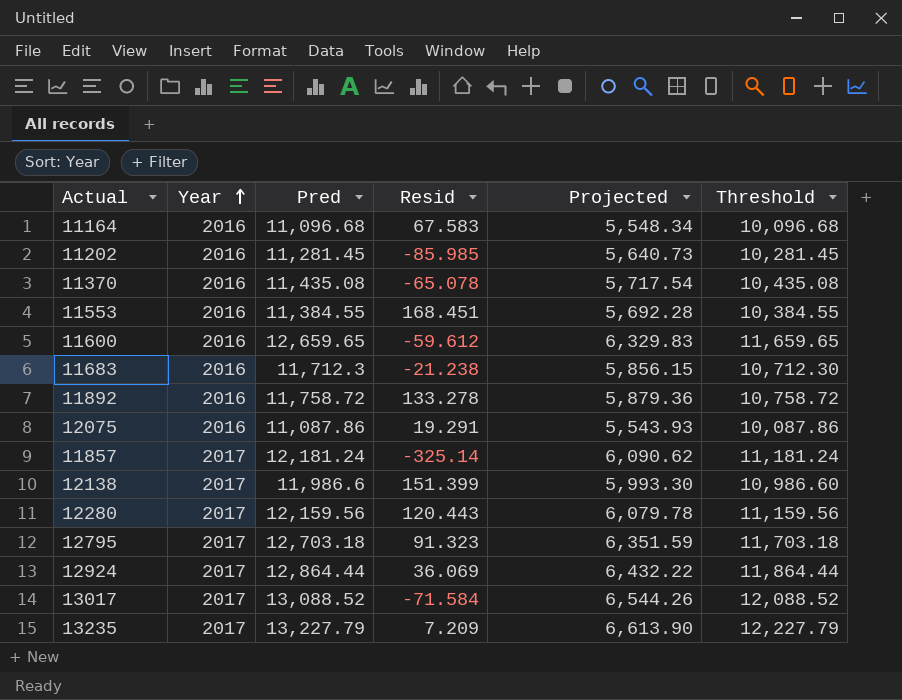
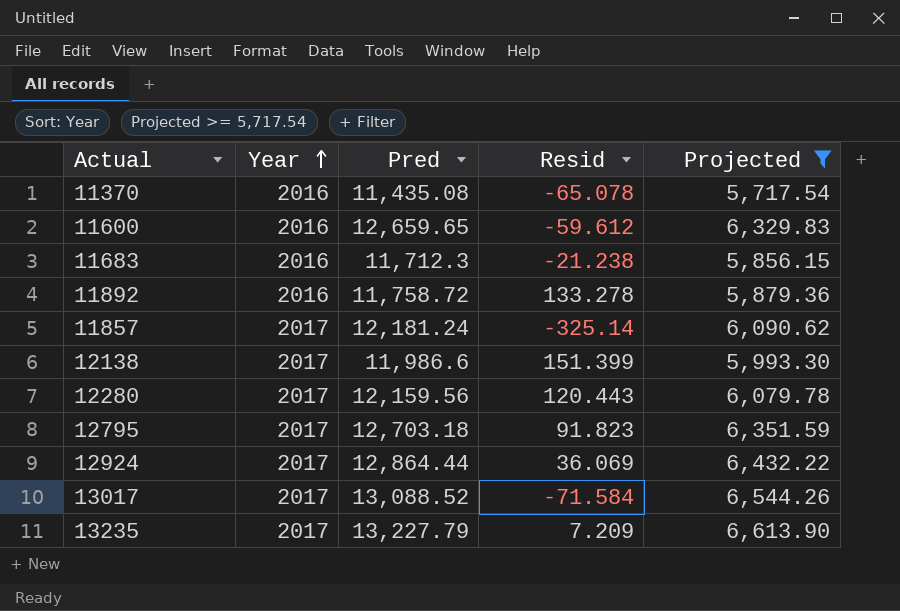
filter: none -> Projected >= 5,717.54
column Threshold | formula: [Pred] - 1000 -> none
12795 | Resid: 91.323 -> 91.823

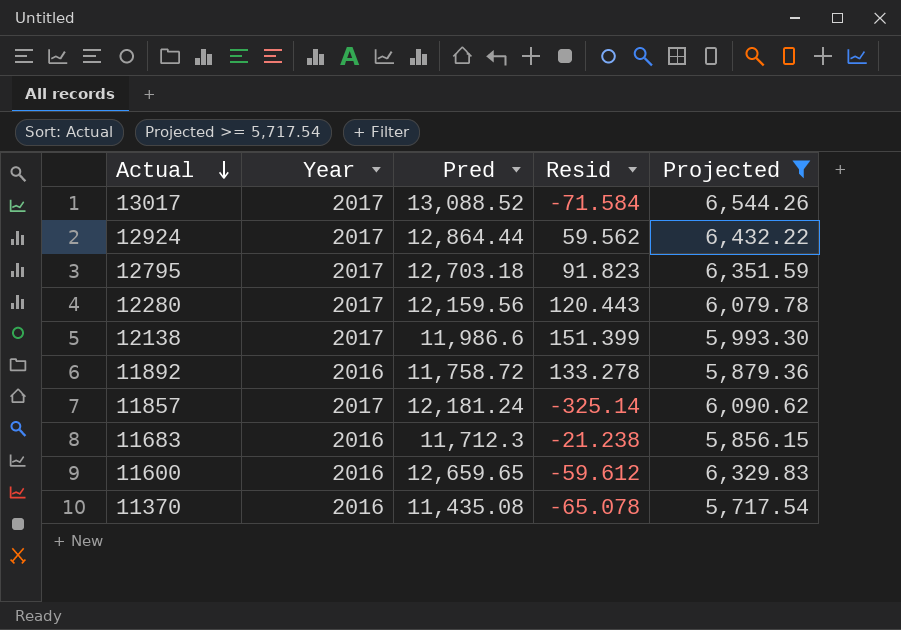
row order: Year ascending -> Actual descending
row 13235: 2017 | 13,227.79 | 7.209 | 6,613.90 -> none
12924 | Resid: 36.069 -> 59.562

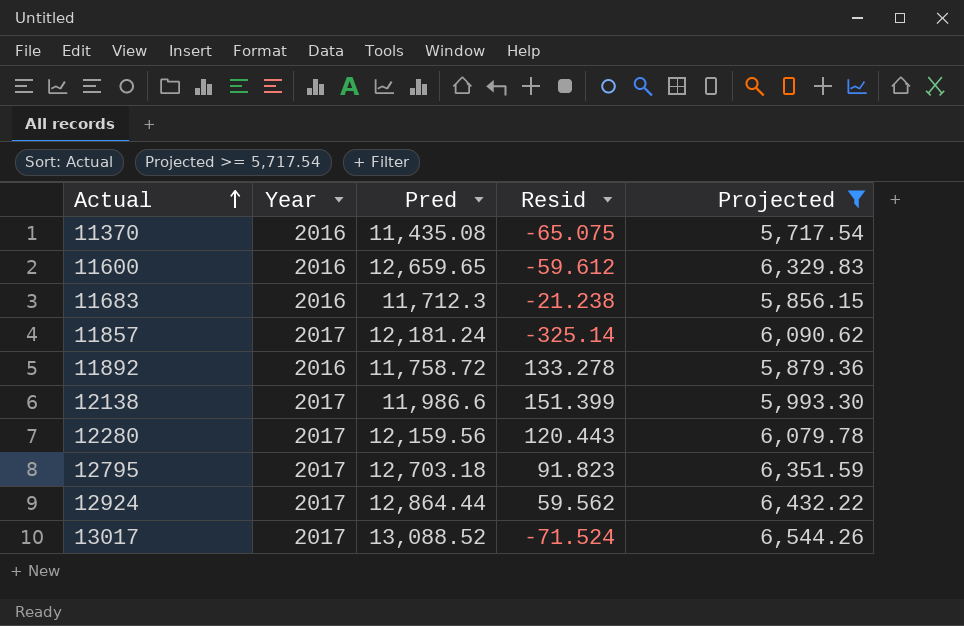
row order: Actual descending -> Actual ascending
11370 | Resid: -65.078 -> -65.075
13017 | Resid: -71.584 -> -71.524

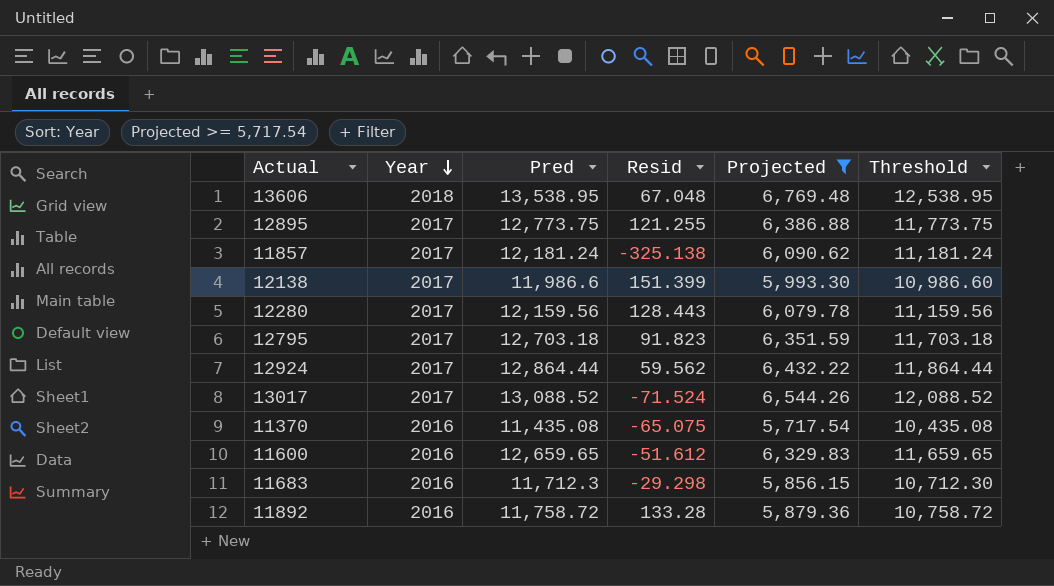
row order: Actual ascending -> Year descending
column Threshold | formula: none -> [Pred] - 1000
row 13606: none -> 2018 | 13,538.95 | 67.048 | 6,769.48 | 12,538.95
row 12895: none -> 2017 | 12,773.75 | 121.255 | 6,386.88 | 11,773.75
11857 | Resid: -325.14 -> -325.138
12280 | Resid: 120.443 -> 128.443
11600 | Resid: -59.612 -> -51.612
11683 | Resid: -21.238 -> -29.298
11892 | Resid: 133.278 -> 133.28

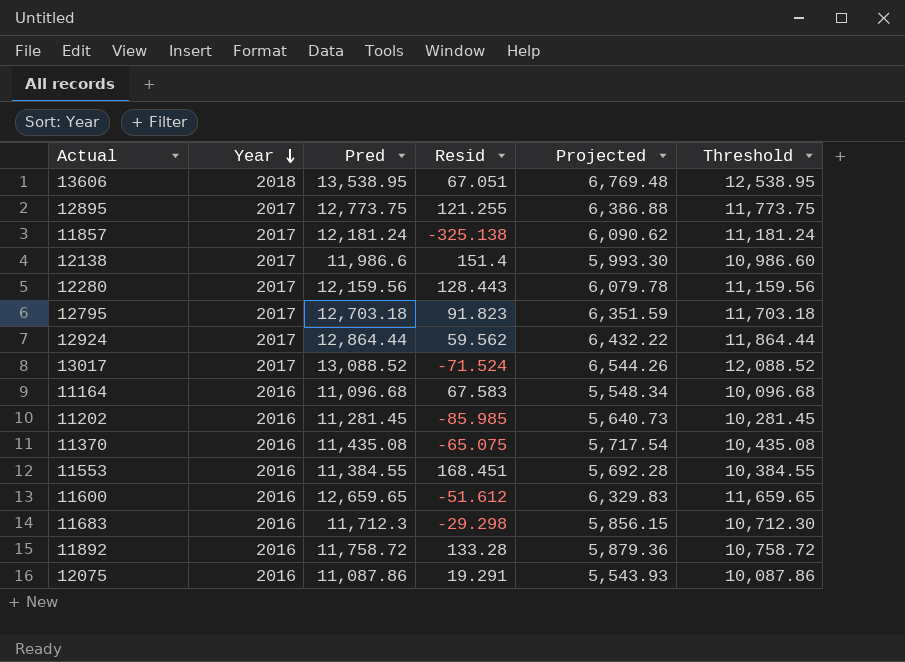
filter: Projected >= 5,717.54 -> none
13606 | Resid: 67.048 -> 67.051
12138 | Resid: 151.399 -> 151.4

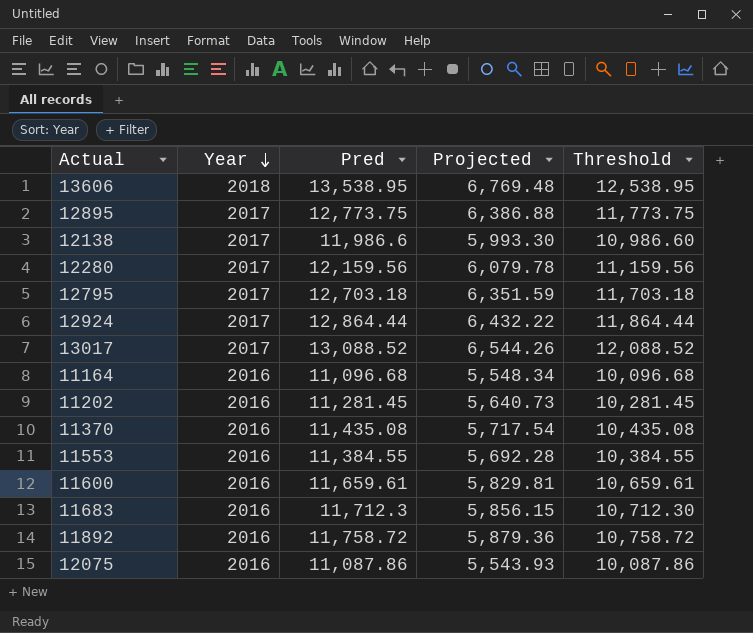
column Resid | position: 4 -> none
row 11857: 2017 | 12,181.24 | -325.138 | 6,090.62 | 11,181.24 -> none
11600 | Pred: 12,659.65 -> 11,659.61
11600 | Projected: 6,329.83 -> 5,829.81
11600 | Threshold: 11,659.65 -> 10,659.61

